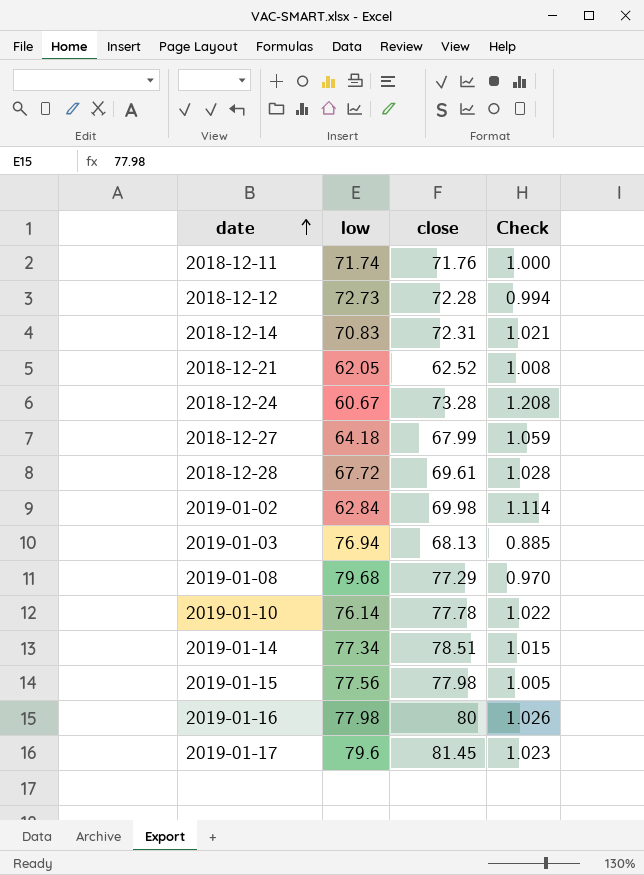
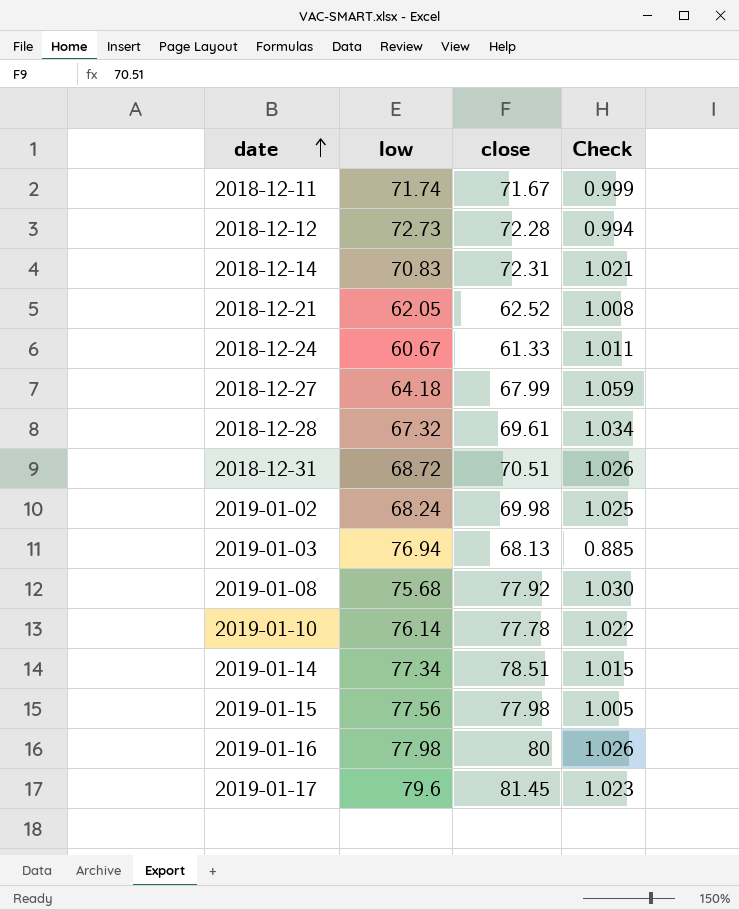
2018-12-11 | close: 71.76 -> 71.67
2018-12-11 | Check: 1.000 -> 0.999
2018-12-24 | close: 73.28 -> 61.33
2018-12-24 | Check: 1.208 -> 1.011
2018-12-28 | low: 67.72 -> 67.32
2018-12-28 | Check: 1.028 -> 1.034
row 2018-12-31: none -> 68.72 | 70.51 | 1.026
2019-01-02 | low: 62.84 -> 68.24
2019-01-02 | Check: 1.114 -> 1.025
2019-01-08 | low: 79.68 -> 75.68
2019-01-08 | close: 77.29 -> 77.92
2019-01-08 | Check: 0.970 -> 1.030

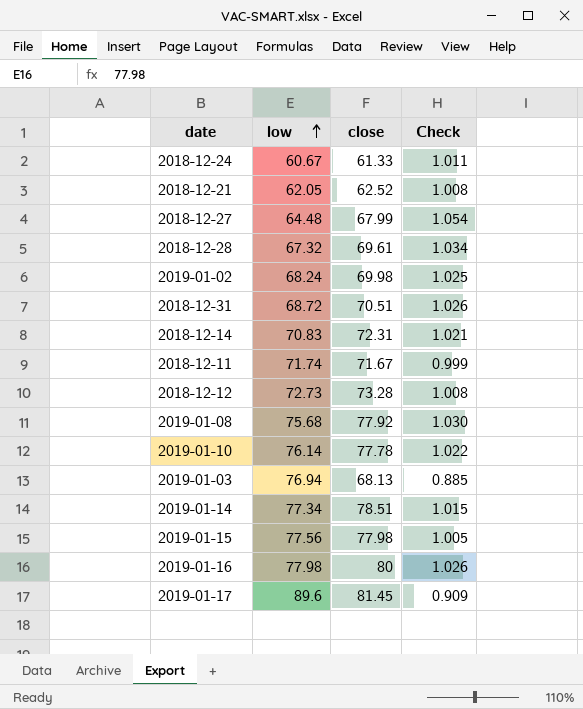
row order: date ascending -> low ascending
2018-12-27 | low: 64.18 -> 64.48
2018-12-27 | Check: 1.059 -> 1.054
2018-12-12 | close: 72.28 -> 73.28
2018-12-12 | Check: 0.994 -> 1.008
2019-01-17 | low: 79.6 -> 89.6
2019-01-17 | Check: 1.023 -> 0.909

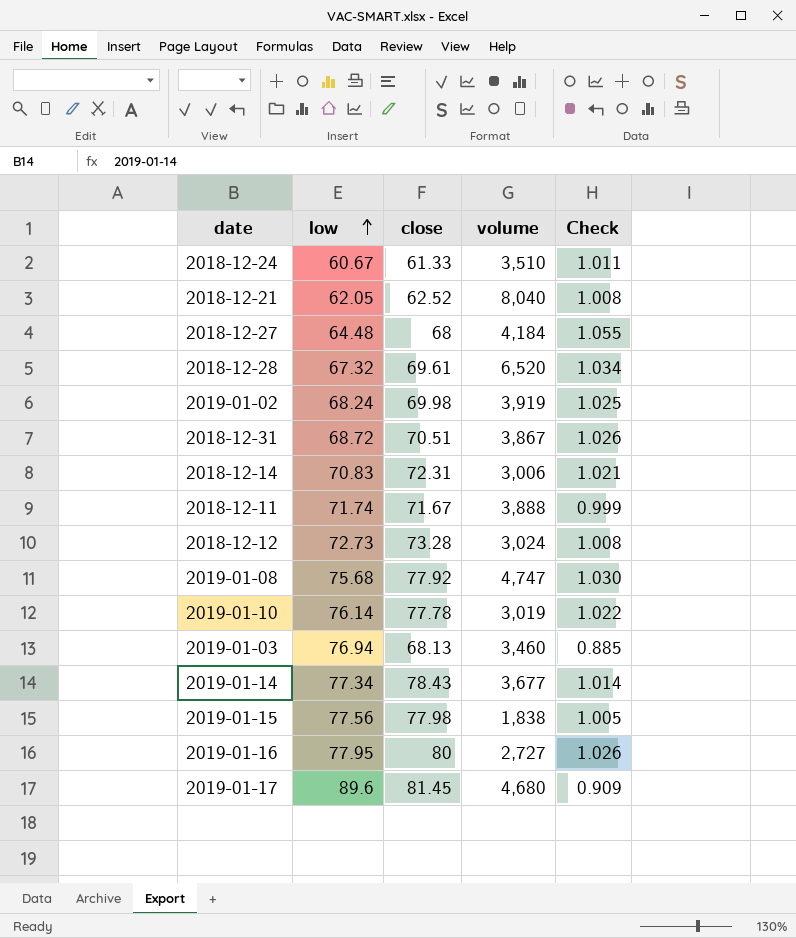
column volume | position: none -> 4
2018-12-27 | close: 67.99 -> 68
2018-12-27 | Check: 1.054 -> 1.055
2019-01-14 | close: 78.51 -> 78.43
2019-01-14 | Check: 1.015 -> 1.014
2019-01-16 | low: 77.98 -> 77.95

